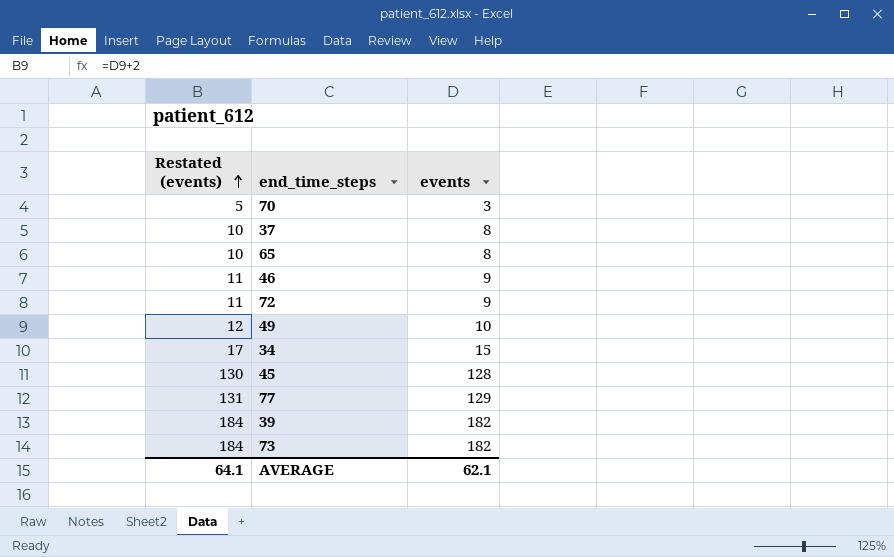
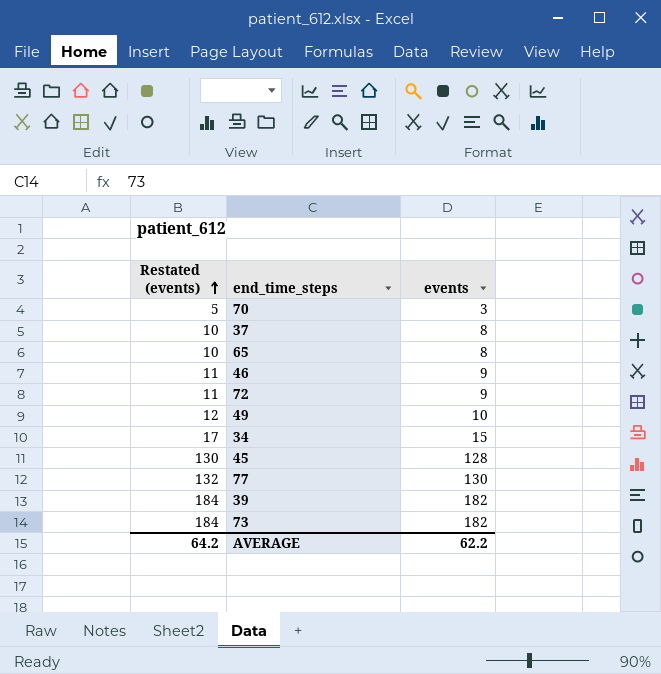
77 | Restated (events): 131 -> 132
77 | events: 129 -> 130
AVERAGE | Restated (events): 64.1 -> 64.2
AVERAGE | events: 62.1 -> 62.2

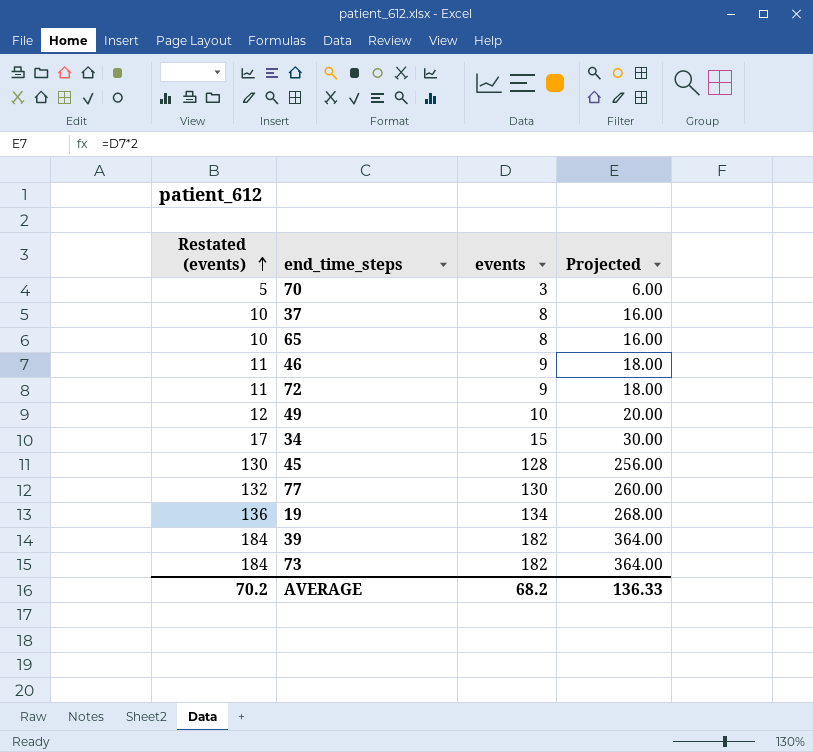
column Projected | formula: none -> [events] * 2
row 19: none -> 136 | 134 | 268.00
AVERAGE | Restated (events): 64.2 -> 70.2
AVERAGE | events: 62.2 -> 68.2

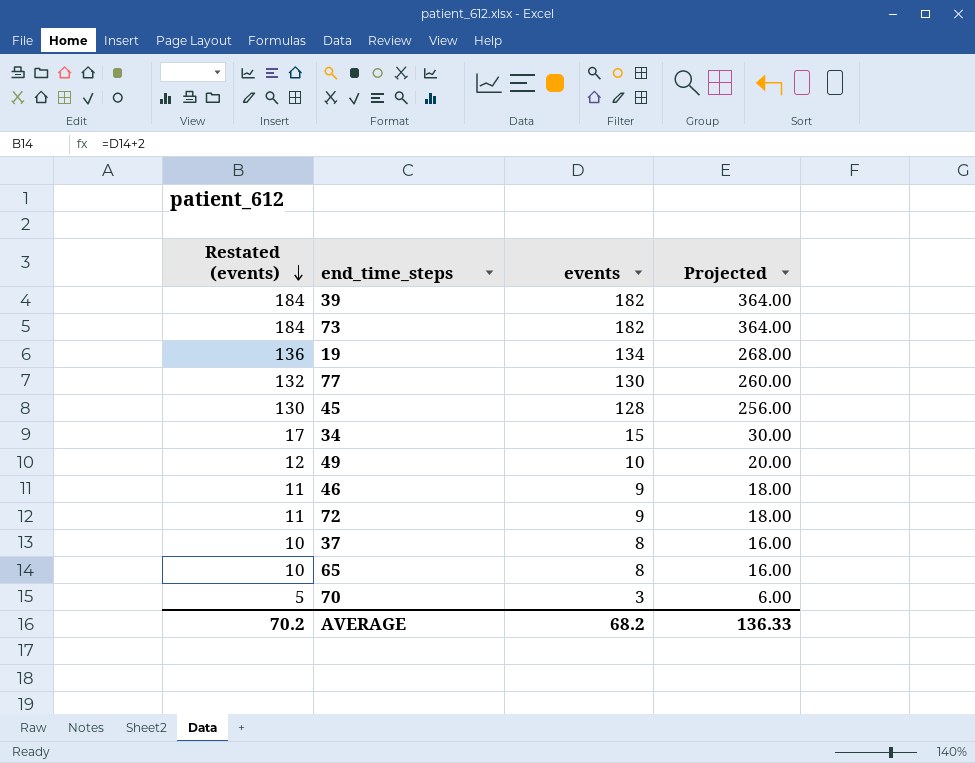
row order: Restated (events) ascending -> Restated (events) descending

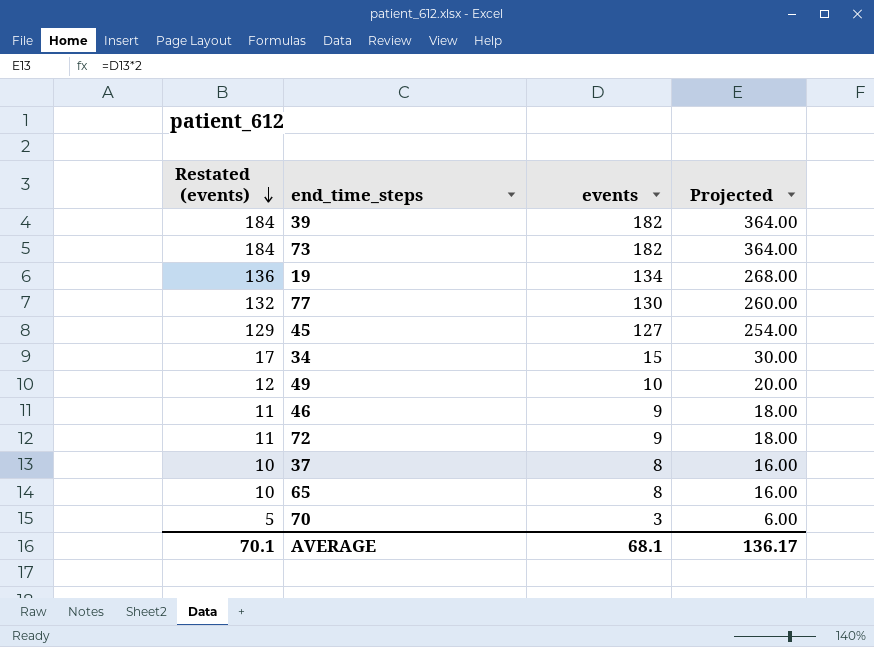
45 | Restated (events): 130 -> 129
45 | events: 128 -> 127
45 | Projected: 256.00 -> 254.00
AVERAGE | Restated (events): 70.2 -> 70.1
AVERAGE | events: 68.2 -> 68.1
AVERAGE | Projected: 136.33 -> 136.17

